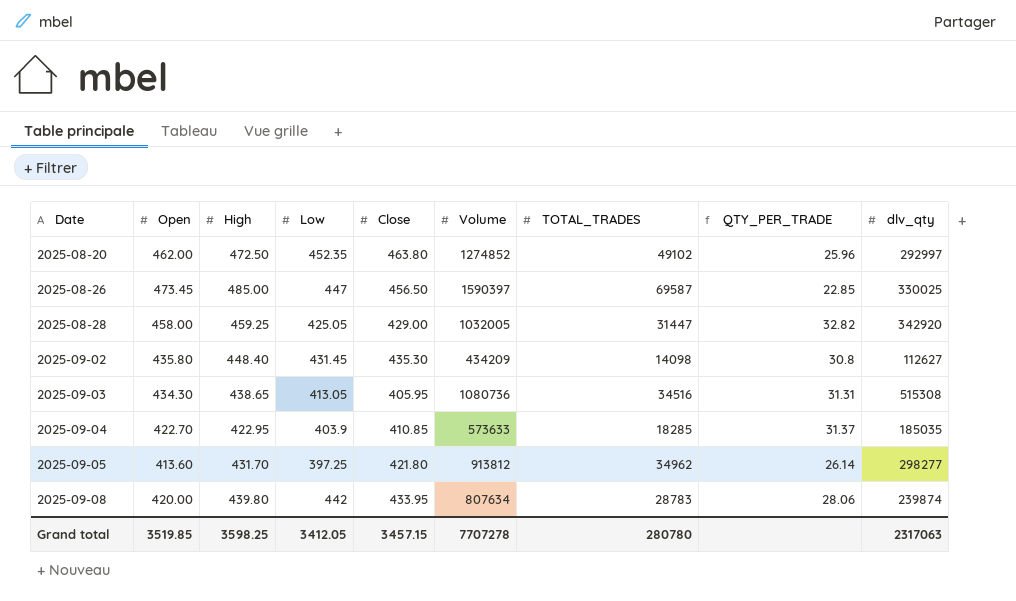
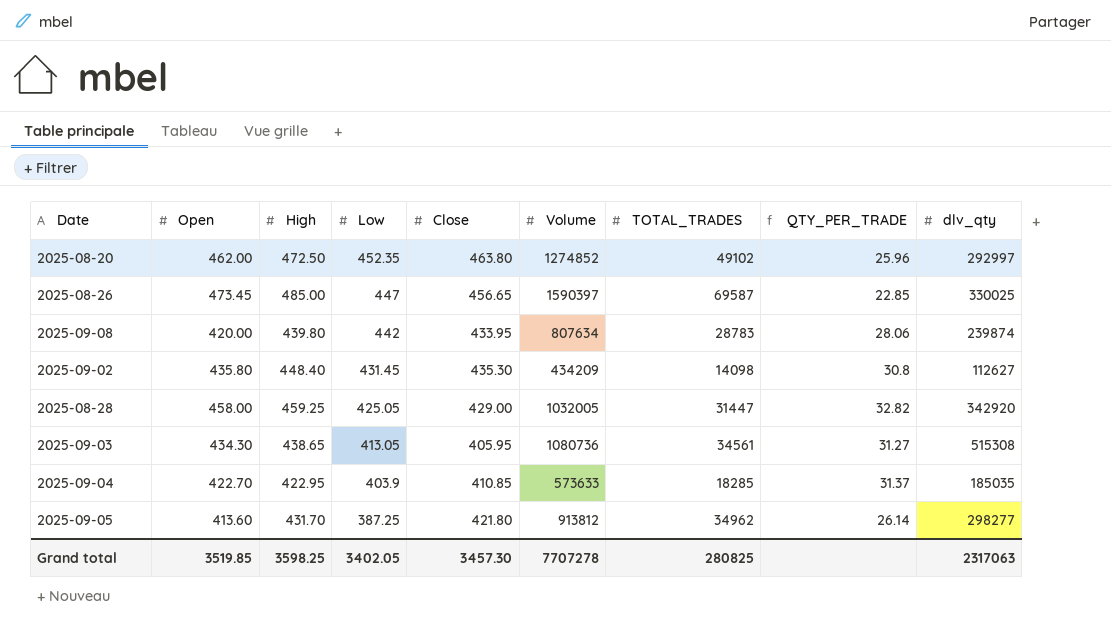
row order: Date ascending -> Low descending
2025-08-26 | Close: 456.50 -> 456.65
2025-09-03 | TOTAL_TRADES: 34516 -> 34561
2025-09-03 | QTY_PER_TRADE: 31.31 -> 31.27
2025-09-05 | Low: 397.25 -> 387.25
Grand total | Low: 3412.05 -> 3402.05
Grand total | Close: 3457.15 -> 3457.30
Grand total | TOTAL_TRADES: 280780 -> 280825

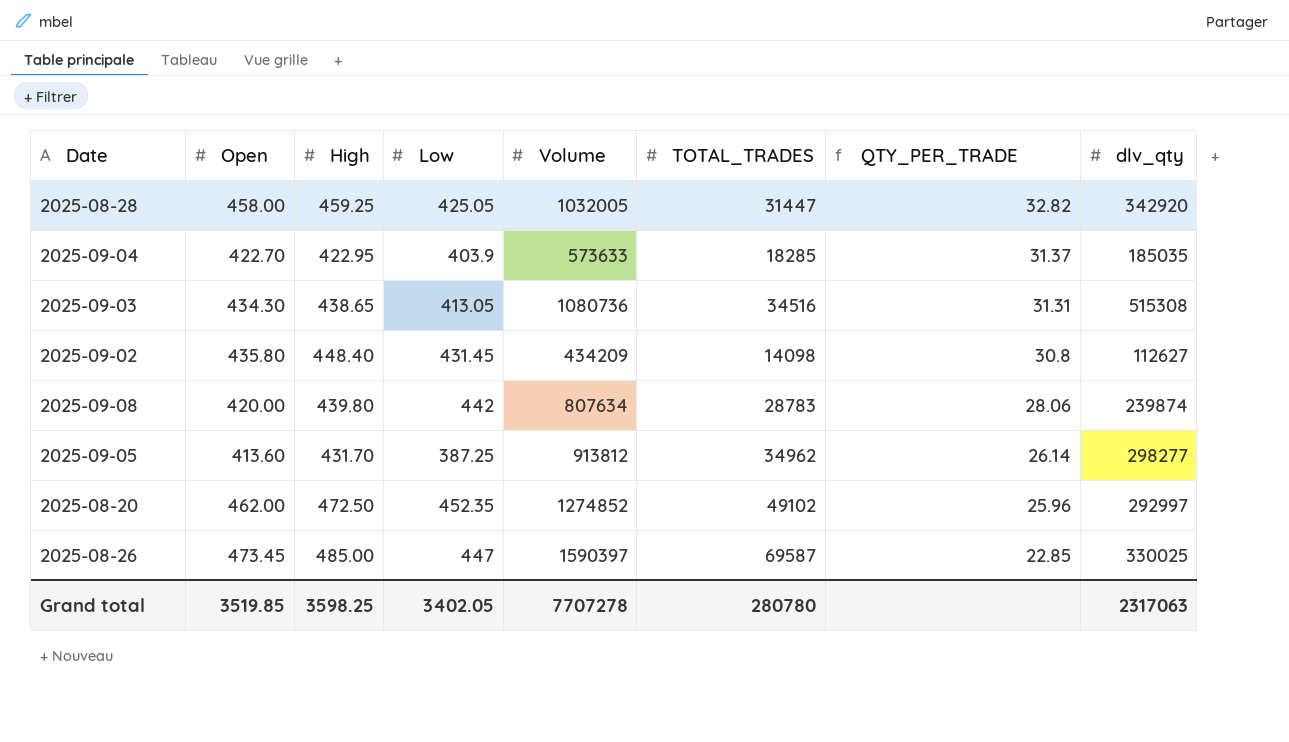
row order: Low descending -> QTY_PER_TRADE descending
column Close | position: 5 -> none
2025-09-03 | TOTAL_TRADES: 34561 -> 34516
2025-09-03 | QTY_PER_TRADE: 31.27 -> 31.31
Grand total | TOTAL_TRADES: 280825 -> 280780

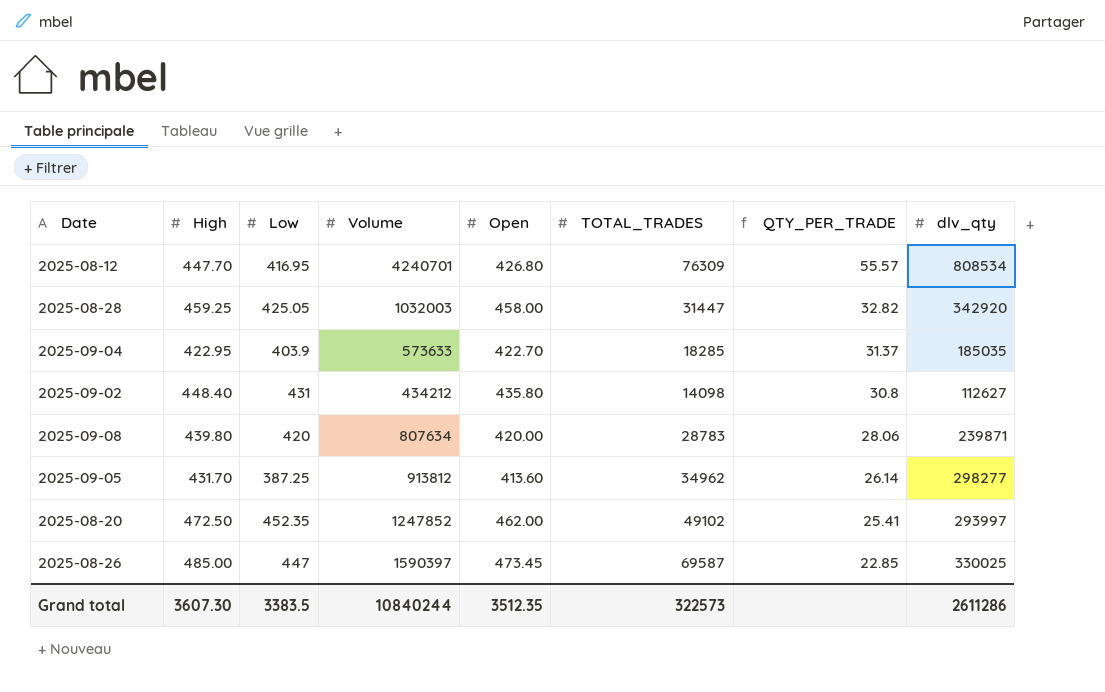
column Open | position: 2 -> 5
row 2025-09-03: 434.30 | 438.65 | 413.05 | 1080736 | 34516 | 31.31 | 515308 -> none
row 2025-08-12: none -> 447.70 | 416.95 | 4240701 | 426.80 | 76309 | 55.57 | 808534
2025-08-28 | Volume: 1032005 -> 1032003
2025-09-02 | Low: 431.45 -> 431
2025-09-02 | Volume: 434209 -> 434212
2025-09-08 | Low: 442 -> 420
2025-09-08 | dlv_qty: 239874 -> 239871
2025-08-20 | Volume: 1274852 -> 1247852
2025-08-20 | QTY_PER_TRADE: 25.96 -> 25.41
2025-08-20 | dlv_qty: 292997 -> 293997
Grand total | High: 3598.25 -> 3607.30
Grand total | Low: 3402.05 -> 3383.5
Grand total | Volume: 7707278 -> 10840244
Grand total | Open: 3519.85 -> 3512.35
Grand total | TOTAL_TRADES: 280780 -> 322573
Grand total | dlv_qty: 2317063 -> 2611286

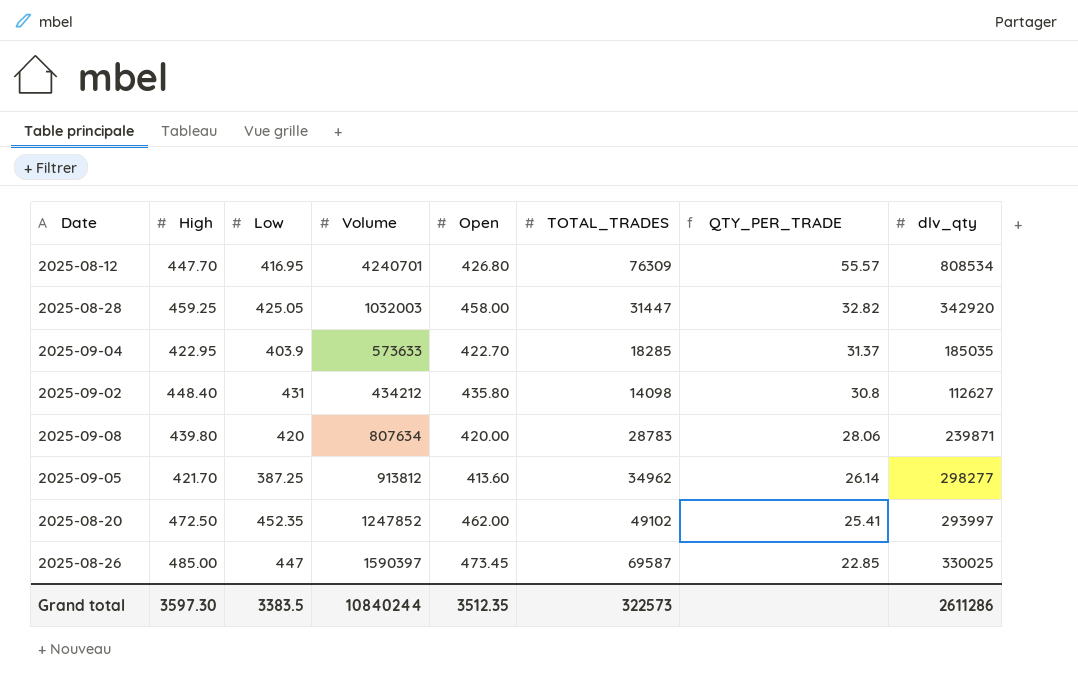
2025-09-05 | High: 431.70 -> 421.70
Grand total | High: 3607.30 -> 3597.30

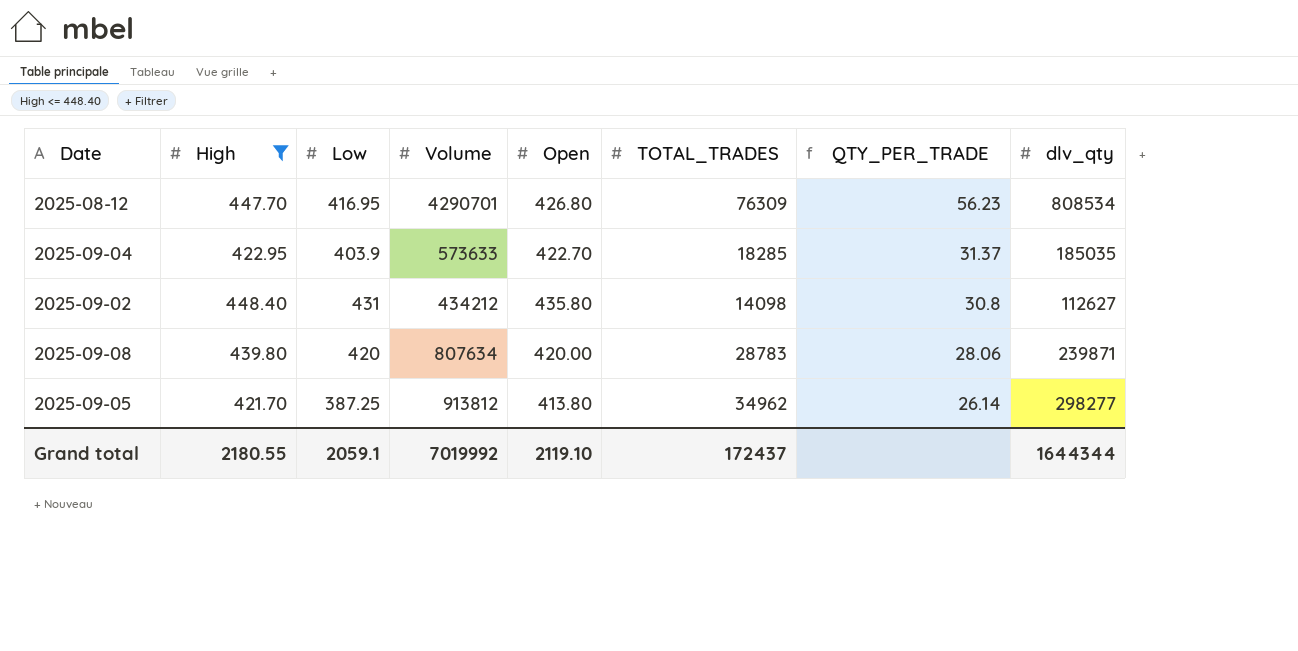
filter: none -> High <= 448.40
2025-08-12 | Volume: 4240701 -> 4290701
2025-08-12 | QTY_PER_TRADE: 55.57 -> 56.23
2025-09-05 | Open: 413.60 -> 413.80
Grand total | High: 3597.30 -> 2180.55
Grand total | Low: 3383.5 -> 2059.1
Grand total | Volume: 10840244 -> 7019992
Grand total | Open: 3512.35 -> 2119.10
Grand total | TOTAL_TRADES: 322573 -> 172437
Grand total | dlv_qty: 2611286 -> 1644344

